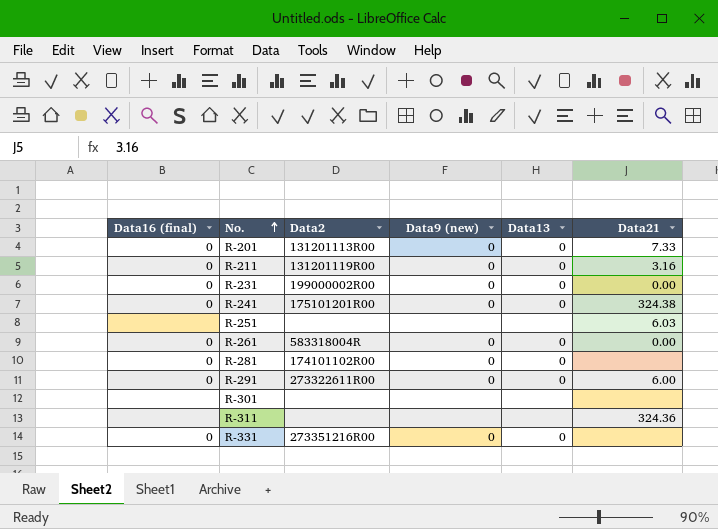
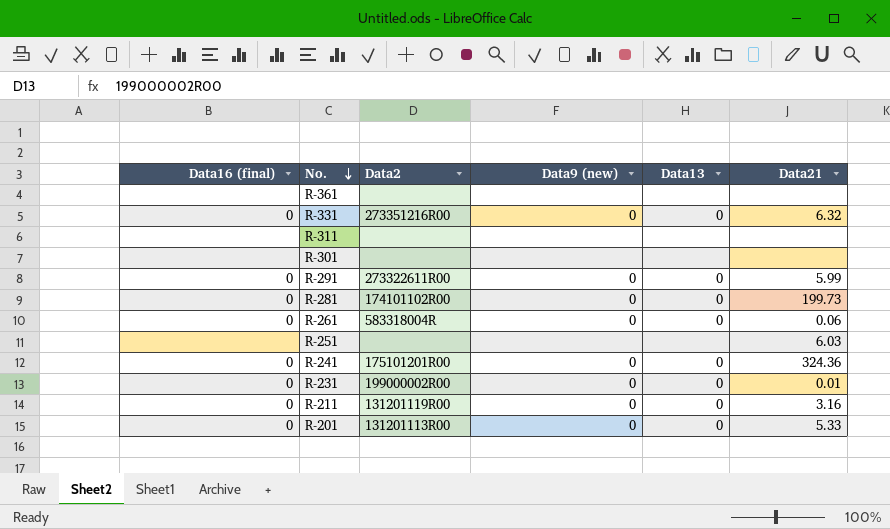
row order: No. ascending -> No. descending
row R-361: none -> none | none | none | none | none
R-331 | Data21: none -> 6.32
R-311 | Data21: 324.36 -> none
R-291 | Data21: 6.00 -> 5.99
R-281 | Data21: none -> 199.73
R-261 | Data21: 0.00 -> 0.06
R-241 | Data21: 324.38 -> 324.36
R-231 | Data21: 0.00 -> 0.01
R-201 | Data21: 7.33 -> 5.33

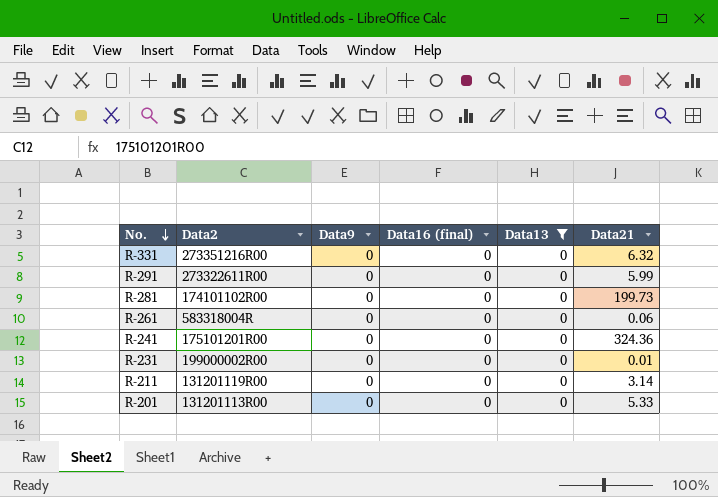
filter: none -> Data13 = 0
column name: Data9 (new) -> Data9
column Data16 (final) | position: 1 -> 4
R-211 | Data21: 3.16 -> 3.14

